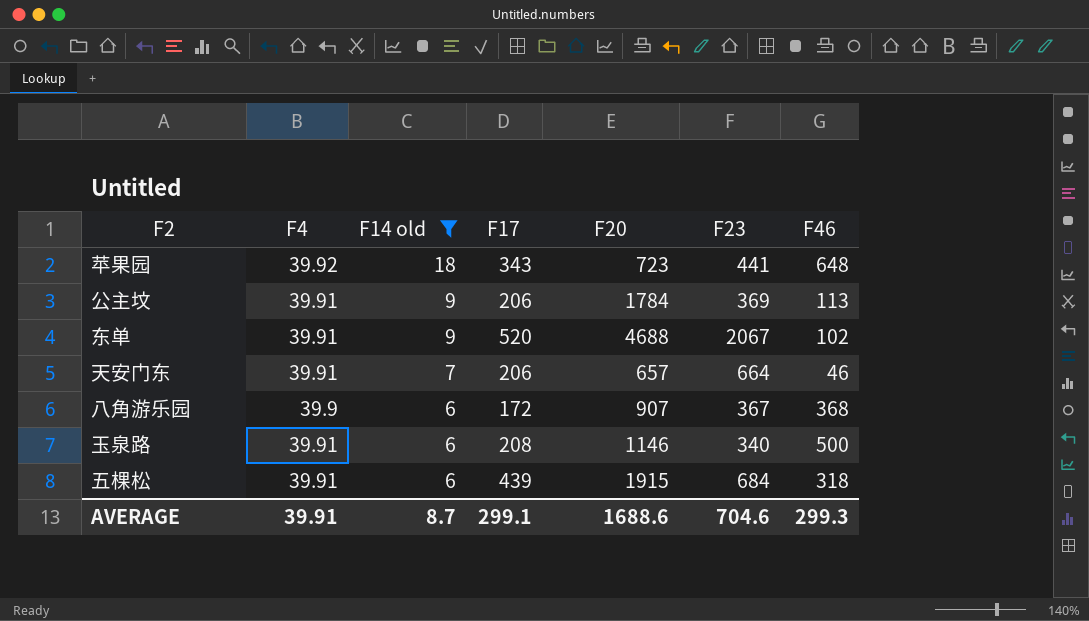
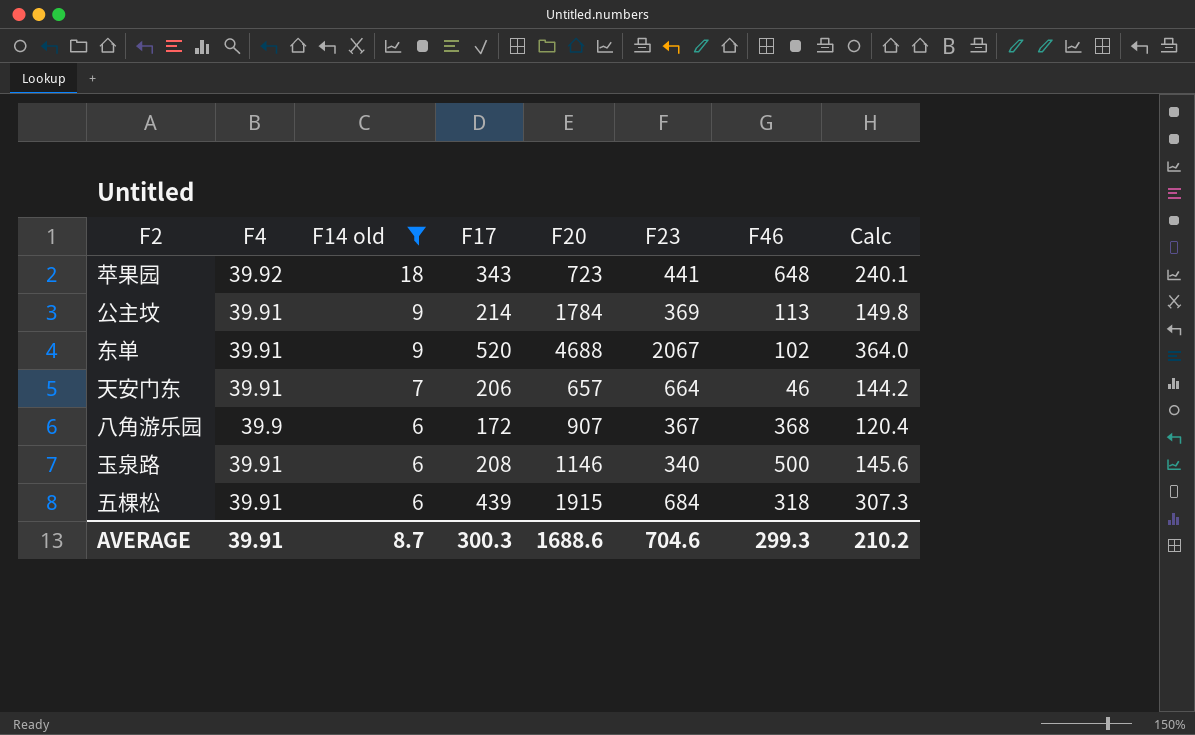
column Calc | formula: none -> [F17] * 0.7
公主坟 | F17: 206 -> 214
AVERAGE | F17: 299.1 -> 300.3

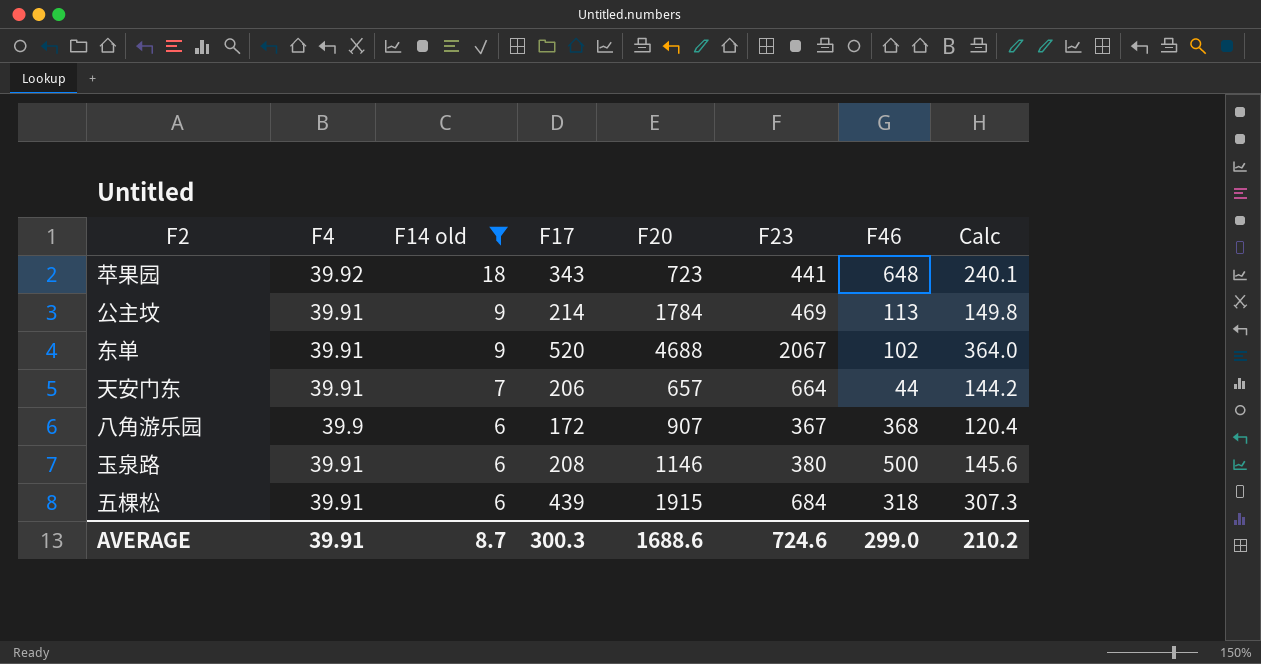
公主坟 | F23: 369 -> 469
天安门东 | F46: 46 -> 44
玉泉路 | F23: 340 -> 380
AVERAGE | F23: 704.6 -> 724.6
AVERAGE | F46: 299.3 -> 299.0

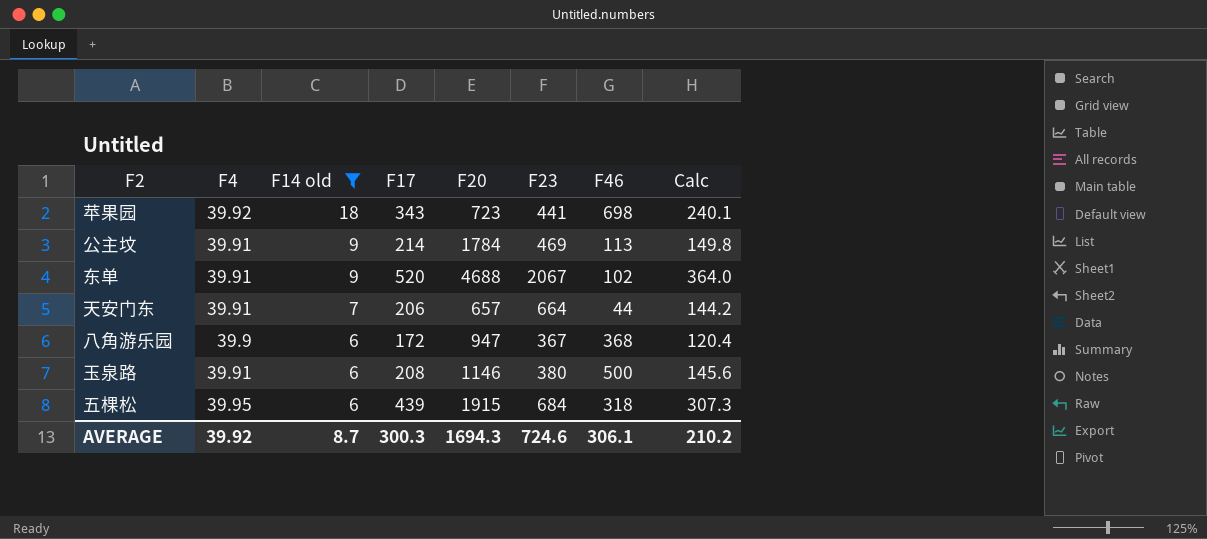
苹果园 | F46: 648 -> 698
八角游乐园 | F20: 907 -> 947
五棵松 | F4: 39.91 -> 39.95
AVERAGE | F4: 39.91 -> 39.92
AVERAGE | F20: 1688.6 -> 1694.3
AVERAGE | F46: 299.0 -> 306.1

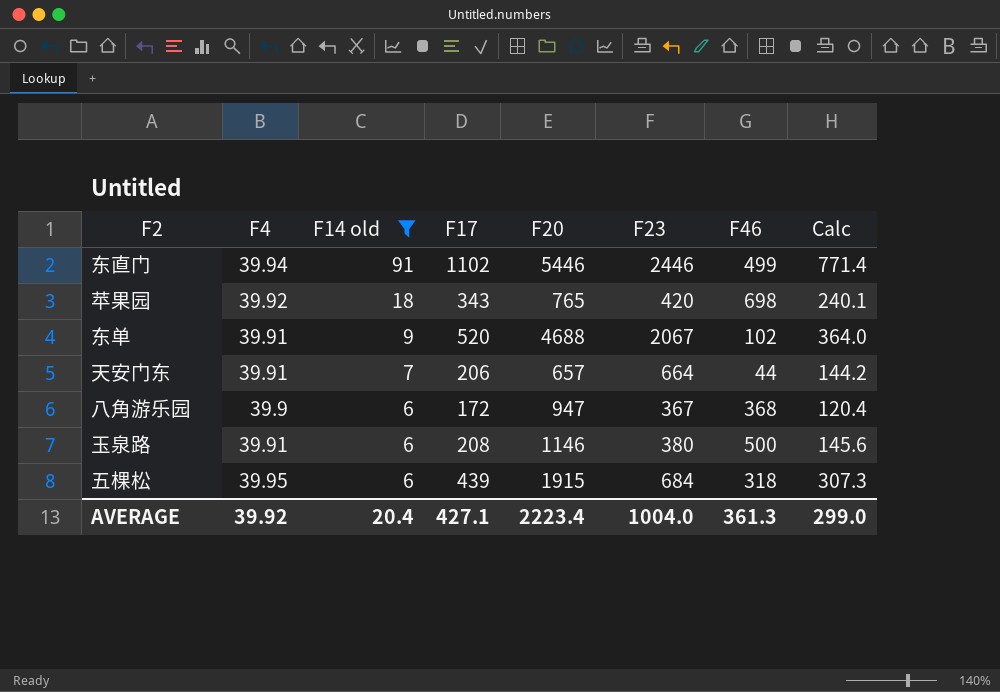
row 公主坟: 39.91 | 9 | 214 | 1784 | 469 | 113 | 149.8 -> none
row 东直门: none -> 39.94 | 91 | 1102 | 5446 | 2446 | 499 | 771.4
苹果园 | F20: 723 -> 765
苹果园 | F23: 441 -> 420
AVERAGE | F14 old: 8.7 -> 20.4
AVERAGE | F17: 300.3 -> 427.1
AVERAGE | F20: 1694.3 -> 2223.4
AVERAGE | F23: 724.6 -> 1004.0
AVERAGE | F46: 306.1 -> 361.3
AVERAGE | Calc: 210.2 -> 299.0

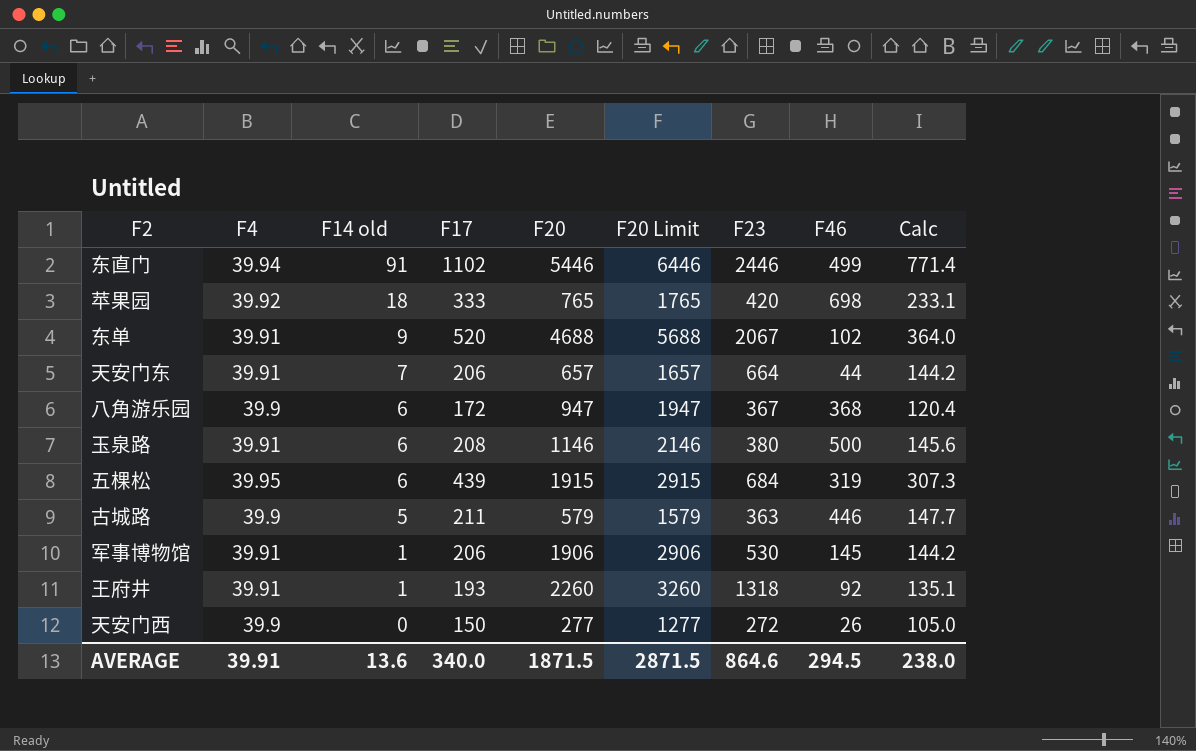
filter: F14 old >= 6 -> none
column F20 Limit | formula: none -> [F20] + 1000
苹果园 | F17: 343 -> 333
苹果园 | Calc: 240.1 -> 233.1
五棵松 | F46: 318 -> 319
AVERAGE | F4: 39.92 -> 39.91
AVERAGE | F14 old: 20.4 -> 13.6
AVERAGE | F17: 427.1 -> 340.0
AVERAGE | F20: 2223.4 -> 1871.5
AVERAGE | F23: 1004.0 -> 864.6
AVERAGE | F46: 361.3 -> 294.5
AVERAGE | Calc: 299.0 -> 238.0

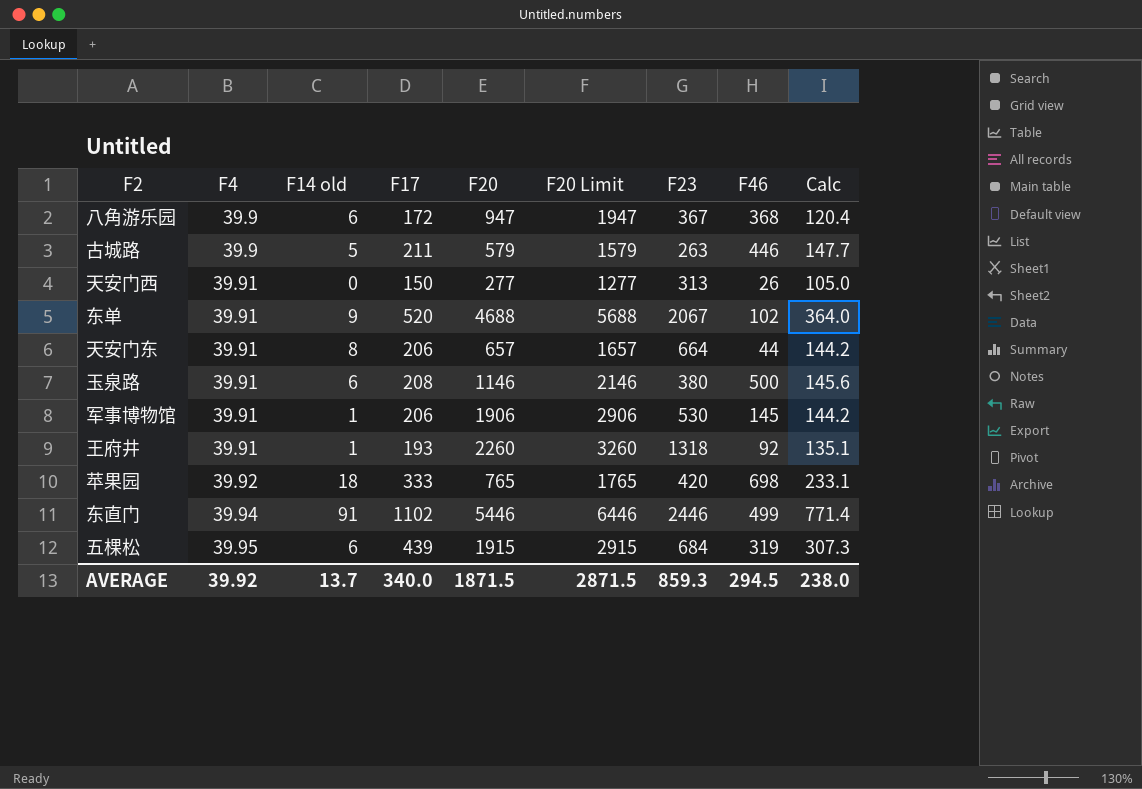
row order: F14 old descending -> F4 ascending
古城路 | F23: 363 -> 263
天安门西 | F4: 39.9 -> 39.91
天安门西 | F23: 272 -> 313
天安门东 | F14 old: 7 -> 8
AVERAGE | F4: 39.91 -> 39.92
AVERAGE | F14 old: 13.6 -> 13.7
AVERAGE | F23: 864.6 -> 859.3

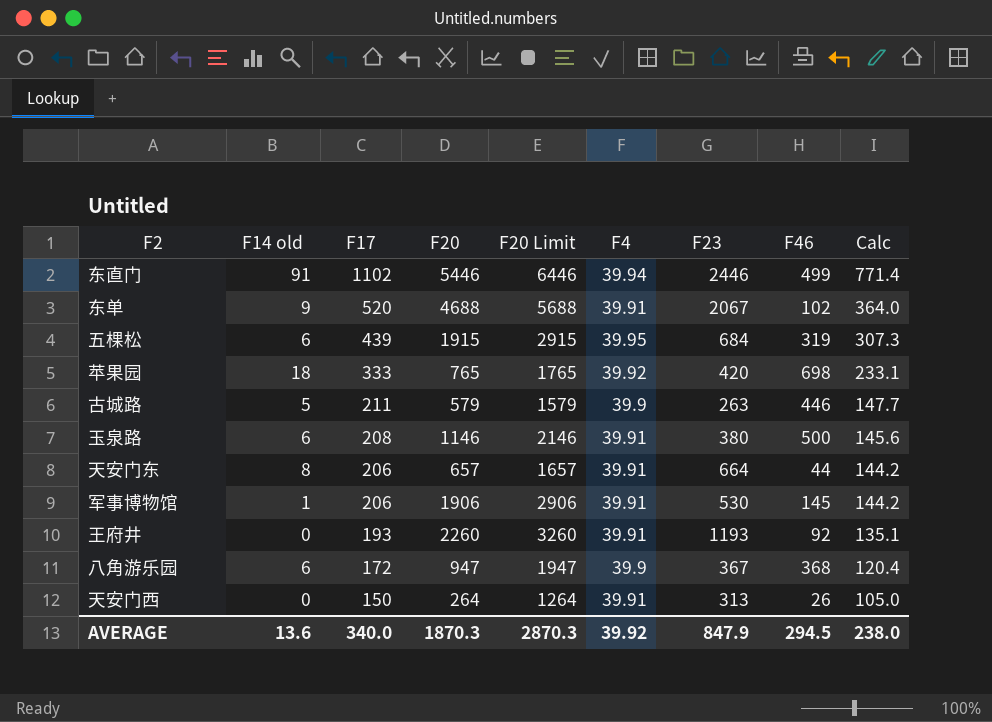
row order: F4 ascending -> F17 descending
column F4 | position: 2 -> 6
王府井 | F14 old: 1 -> 0
王府井 | F23: 1318 -> 1193
天安门西 | F20: 277 -> 264
天安门西 | F20 Limit: 1277 -> 1264
AVERAGE | F14 old: 13.7 -> 13.6
AVERAGE | F20: 1871.5 -> 1870.3
AVERAGE | F20 Limit: 2871.5 -> 2870.3
AVERAGE | F23: 859.3 -> 847.9

